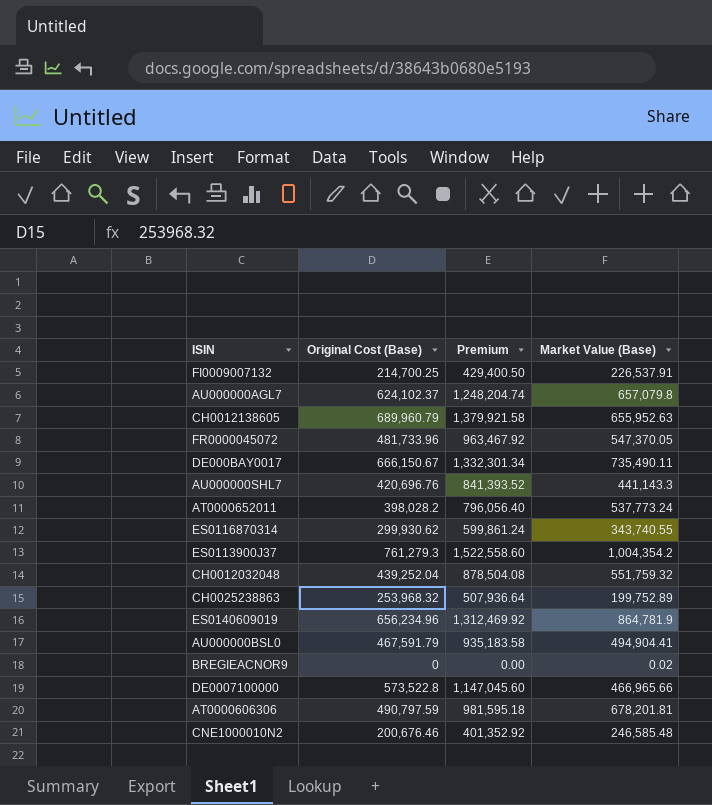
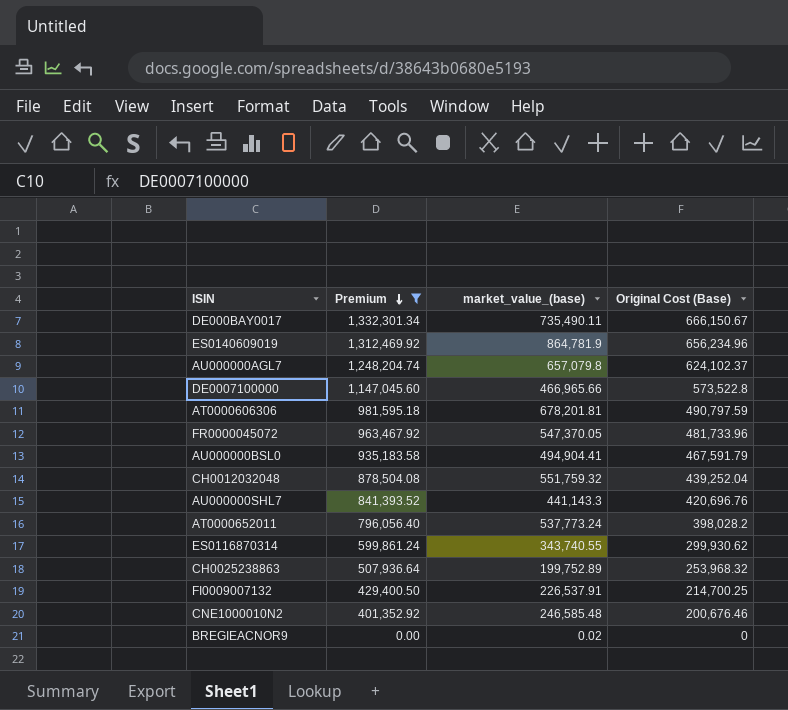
filter: none -> Premium <= 1,332,301.34
row order: none -> Premium descending
column name: Market Value (Base) -> market_value_(base)
column Original Cost (Base) | position: 2 -> 4

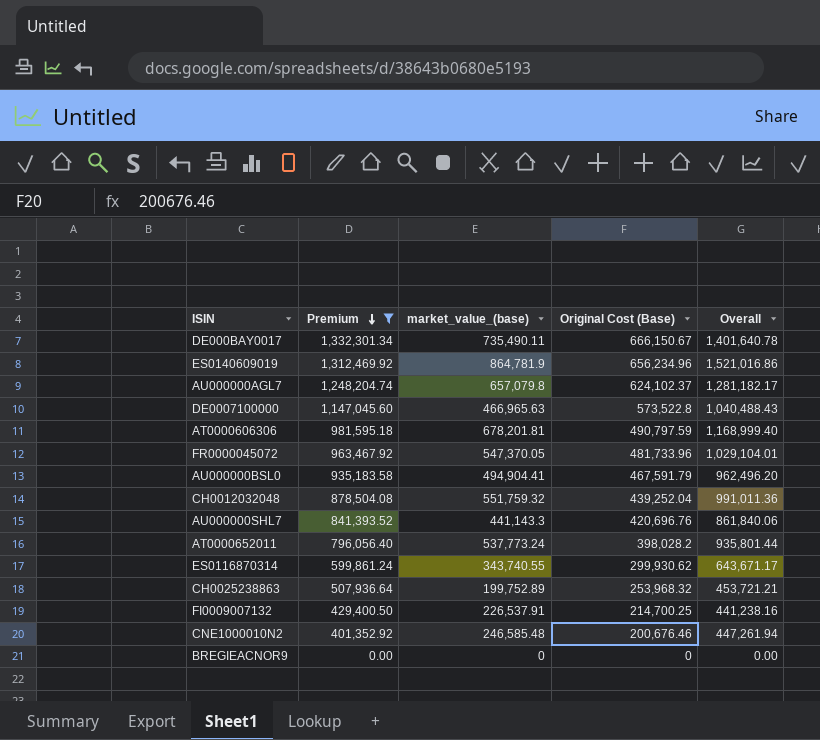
column Overall | formula: none -> [market_value_(base)] + [Original Cost (Base)]
DE0007100000 | market_value_(base): 466,965.66 -> 466,965.63
BREGIEACNOR9 | market_value_(base): 0.02 -> 0

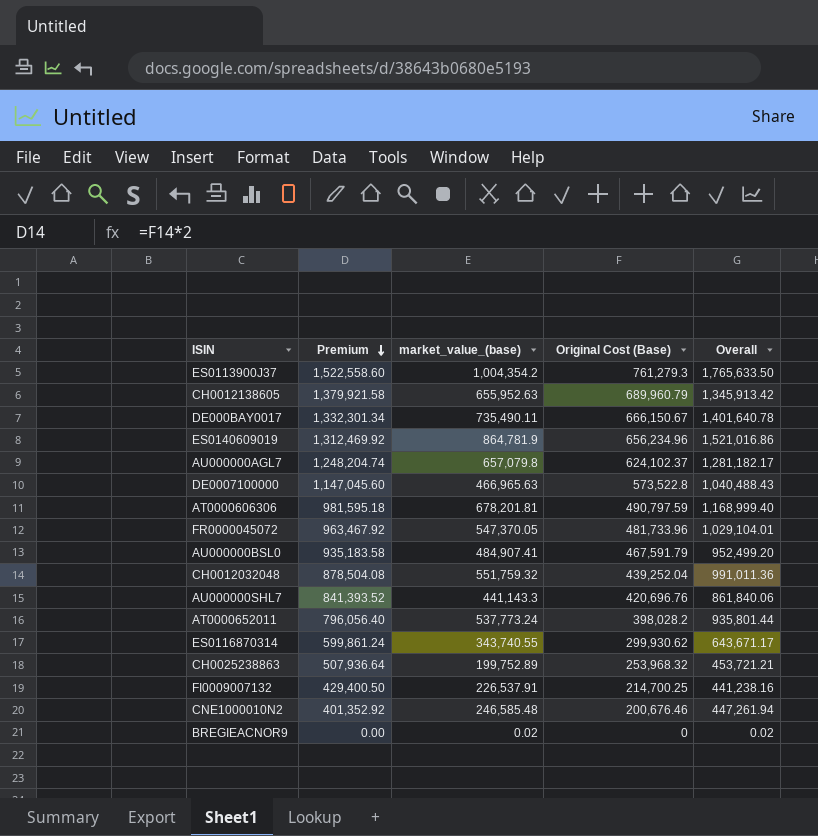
filter: Premium <= 1,332,301.34 -> none
AU000000BSL0 | market_value_(base): 494,904.41 -> 484,907.41
AU000000BSL0 | Overall: 962,496.20 -> 952,499.20
BREGIEACNOR9 | market_value_(base): 0 -> 0.02
BREGIEACNOR9 | Overall: 0.00 -> 0.02

